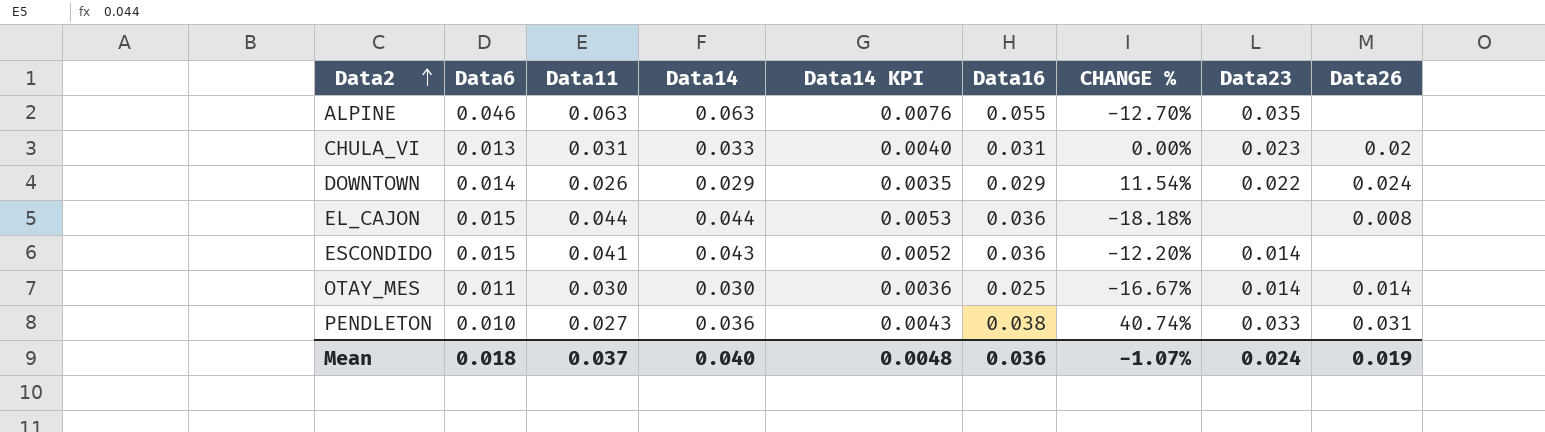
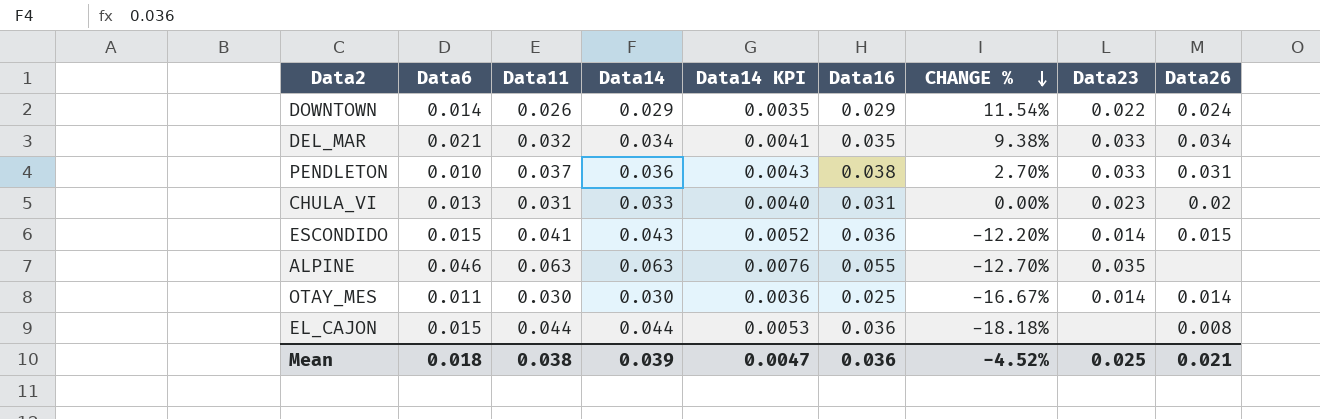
row order: Data2 ascending -> CHANGE % descending
row DEL_MAR: none -> 0.021 | 0.032 | 0.034 | 0.0041 | 0.035 | 9.38% | 0.033 | 0.034
PENDLETON | Data11: 0.027 -> 0.037
PENDLETON | CHANGE %: 40.74% -> 2.70%
ESCONDIDO | Data26: none -> 0.015
Mean | Data11: 0.037 -> 0.038
Mean | Data14: 0.040 -> 0.039
Mean | Data14 KPI: 0.0048 -> 0.0047
Mean | CHANGE %: -1.07% -> -4.52%
Mean | Data23: 0.024 -> 0.025
Mean | Data26: 0.019 -> 0.021

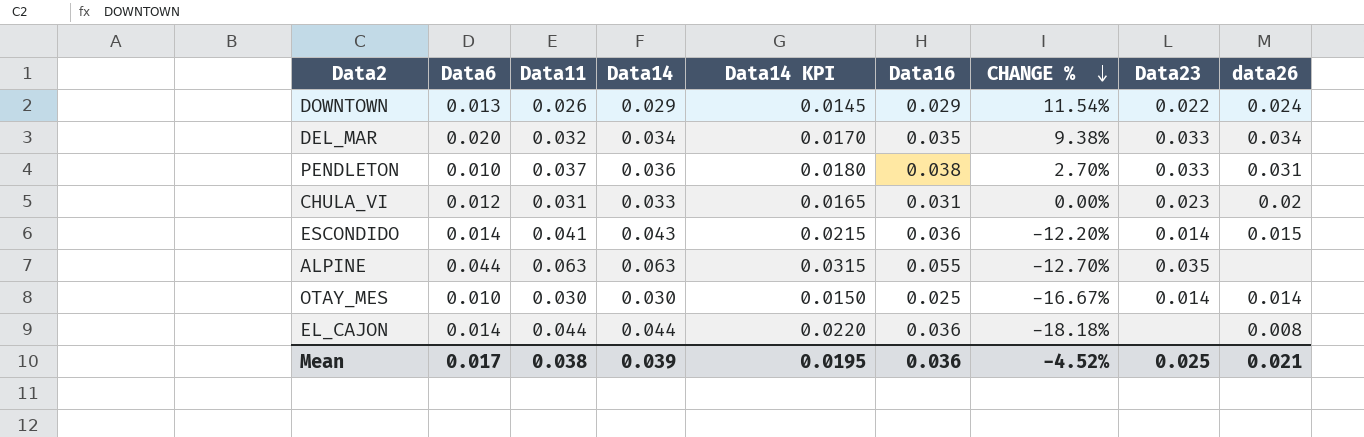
column Data14 KPI | formula: [Data14] * 0.12 -> [Data14] * 0.5
column name: Data26 -> data26
DOWNTOWN | Data6: 0.014 -> 0.013
DEL_MAR | Data6: 0.021 -> 0.020
CHULA_VI | Data6: 0.013 -> 0.012
ESCONDIDO | Data6: 0.015 -> 0.014
ALPINE | Data6: 0.046 -> 0.044
OTAY_MES | Data6: 0.011 -> 0.010
EL_CAJON | Data6: 0.015 -> 0.014
Mean | Data6: 0.018 -> 0.017
Mean | Data14 KPI: 0.0047 -> 0.0195

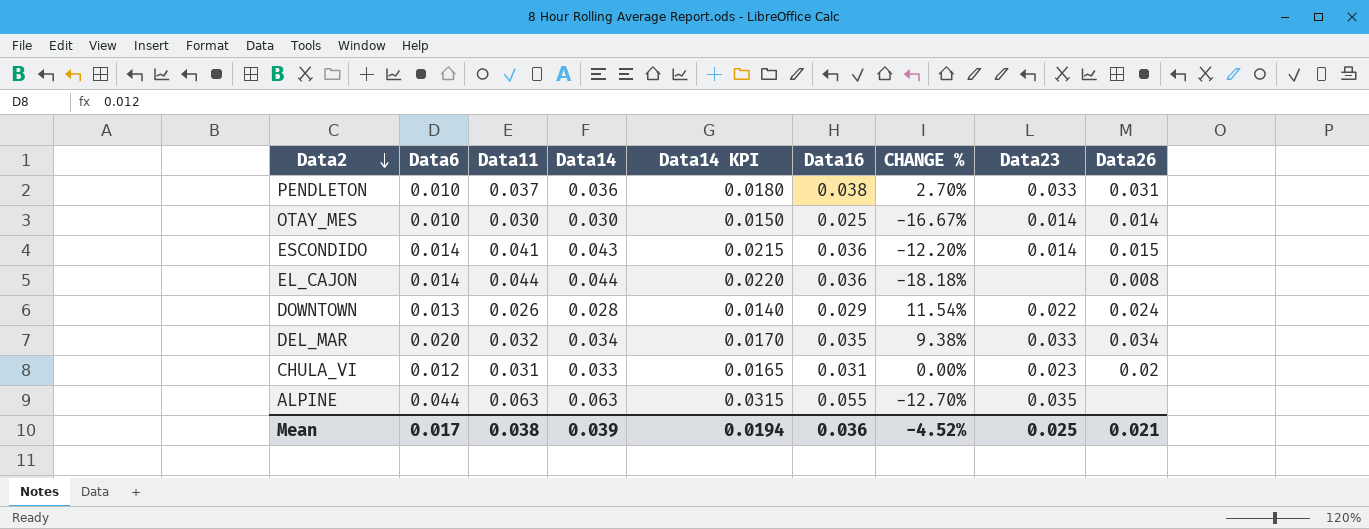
row order: CHANGE % descending -> Data2 descending
column name: data26 -> Data26
DOWNTOWN | Data14: 0.029 -> 0.028
DOWNTOWN | Data14 KPI: 0.0145 -> 0.0140
Mean | Data14 KPI: 0.0195 -> 0.0194

